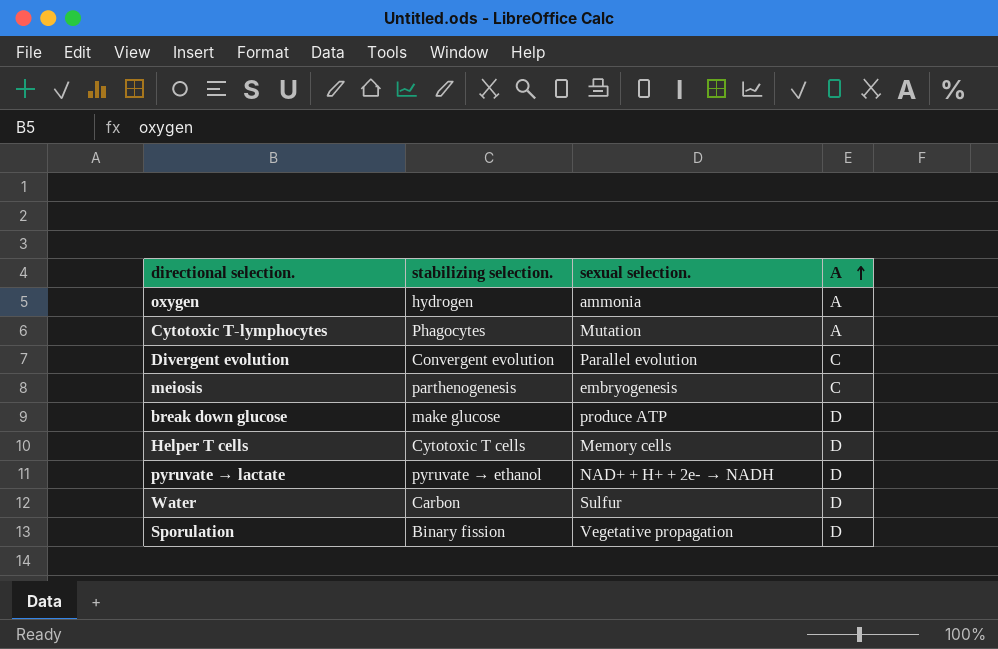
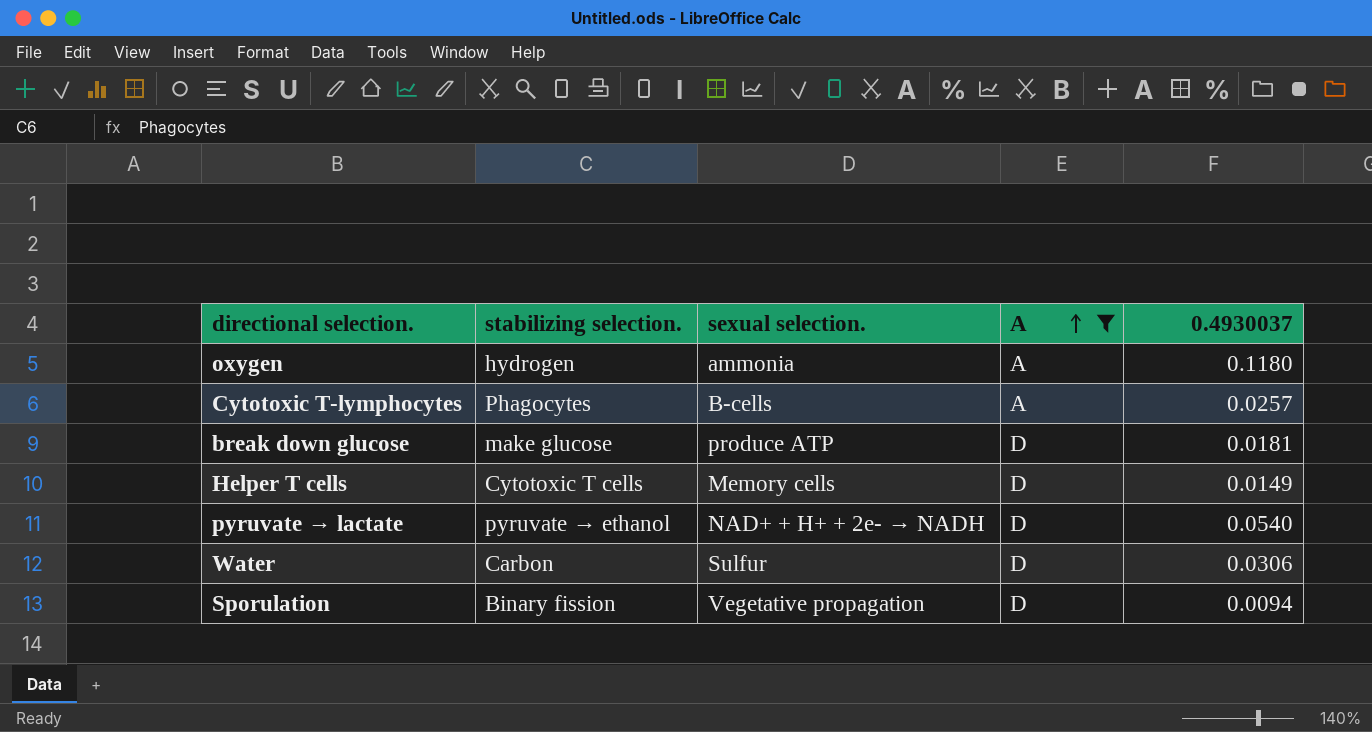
filter: none -> A != C
column 0.4930037 | position: none -> 5
Cytotoxic T-lymphocytes | sexual selection.: Mutation -> B-cells

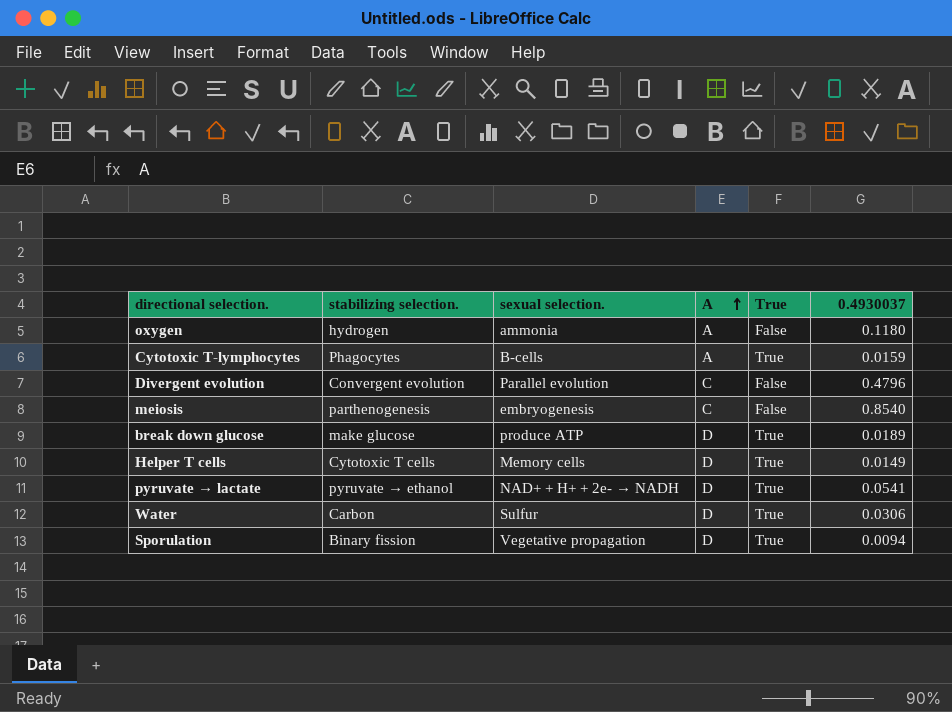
filter: A != C -> none
column True | position: none -> 5
Cytotoxic T-lymphocytes | 0.4930037: 0.0257 -> 0.0159
break down glucose | 0.4930037: 0.0181 -> 0.0189
pyruvate → lactate | 0.4930037: 0.0540 -> 0.0541

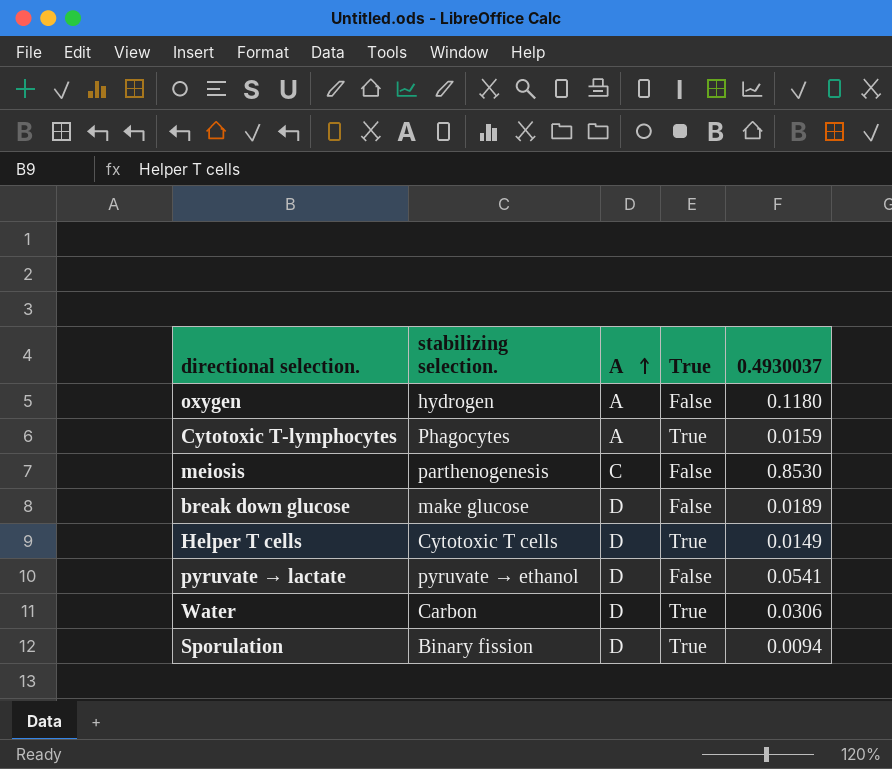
column sexual selection. | position: 3 -> none
row Divergent evolution: Convergent evolution | Parallel evolution | C | False | 0.4796 -> none
meiosis | 0.4930037: 0.8540 -> 0.8530
break down glucose | True: True -> False
pyruvate → lactate | True: True -> False

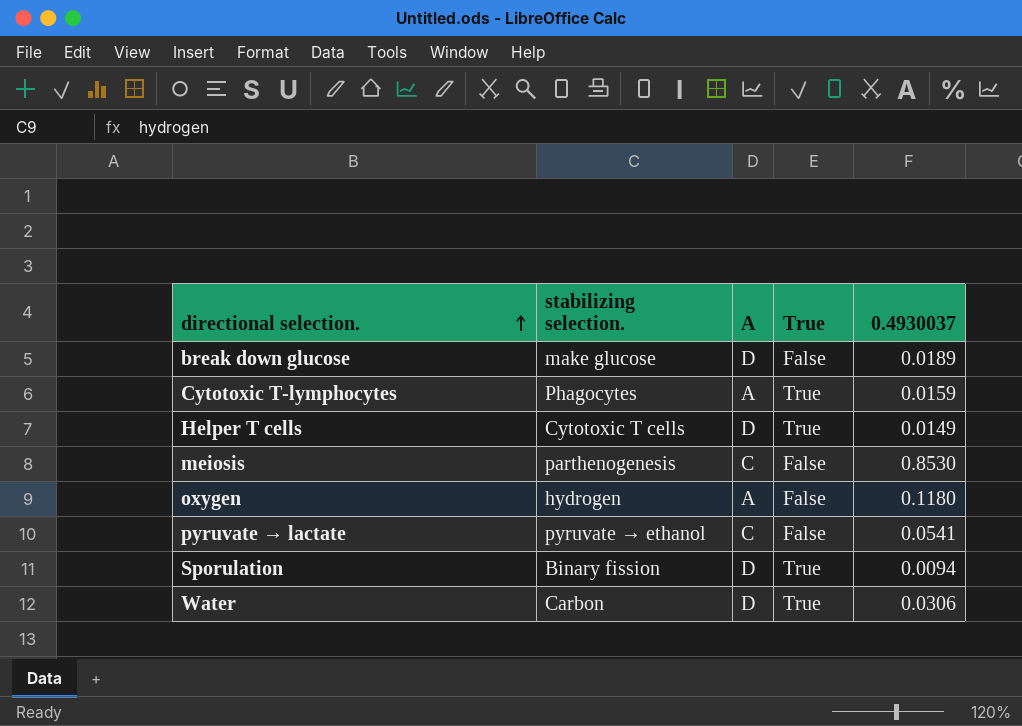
row order: A ascending -> directional selection. ascending
pyruvate → lactate | A: D -> C

